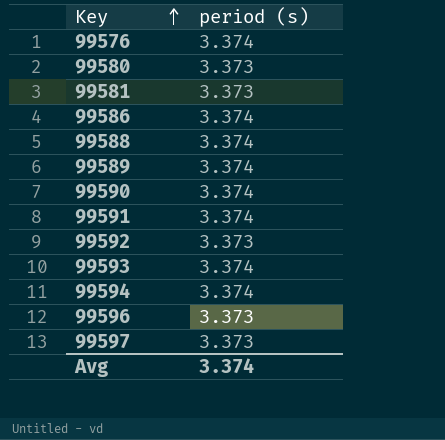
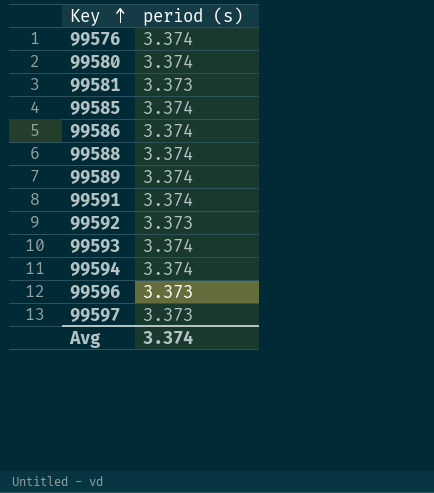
row 99590: 3.374 -> none
99580 | period (s): 3.373 -> 3.374
row 99585: none -> 3.374

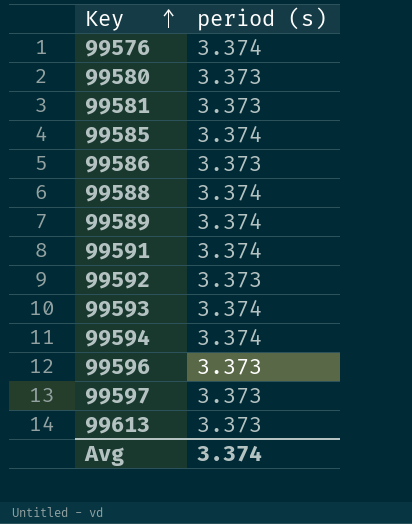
99580 | period (s): 3.374 -> 3.373
99586 | period (s): 3.374 -> 3.373
row 99613: none -> 3.373

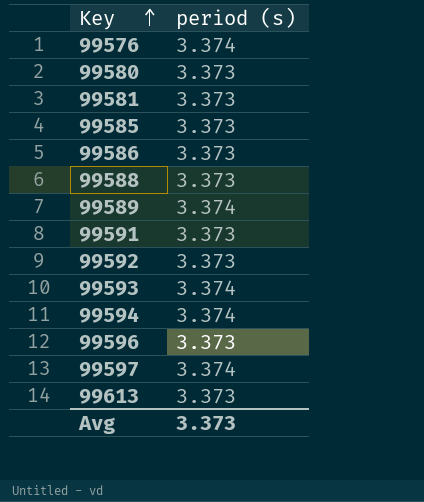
99585 | period (s): 3.374 -> 3.373
99588 | period (s): 3.374 -> 3.373
99591 | period (s): 3.374 -> 3.373
99597 | period (s): 3.373 -> 3.374
Avg | period (s): 3.374 -> 3.373

